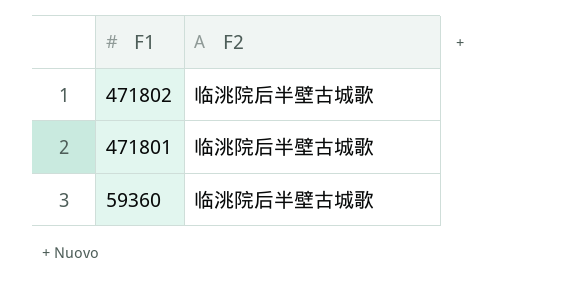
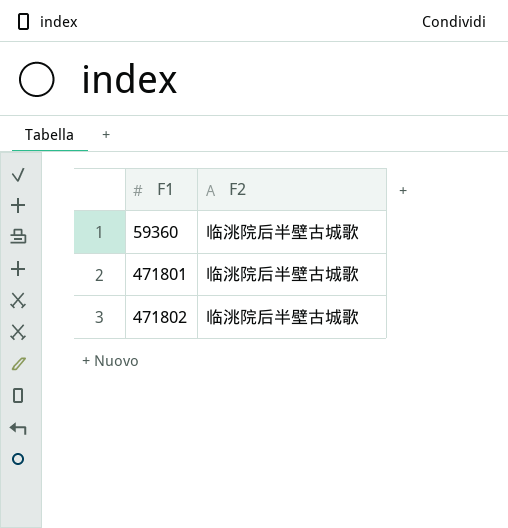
row order: F1 descending -> F1 ascending

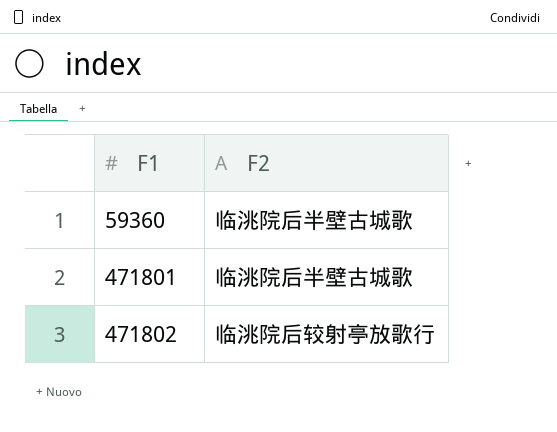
471802 | F2: 临洮院后半壁古城歌 -> 临洮院后较射亭放歌行

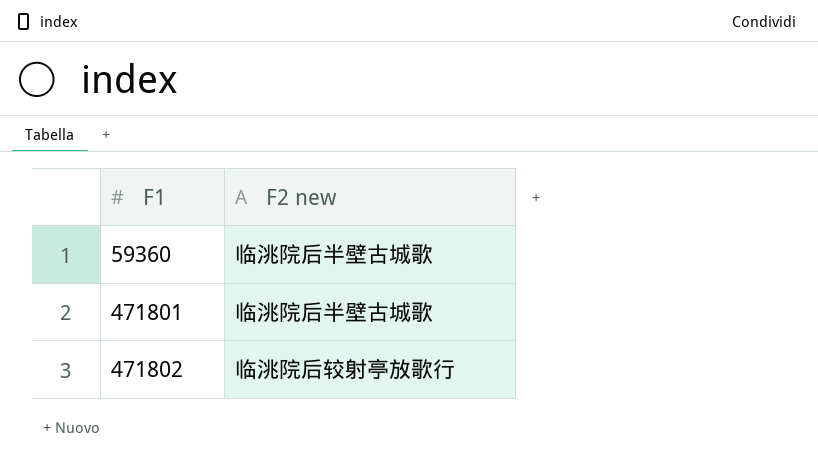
column name: F2 -> F2 new

